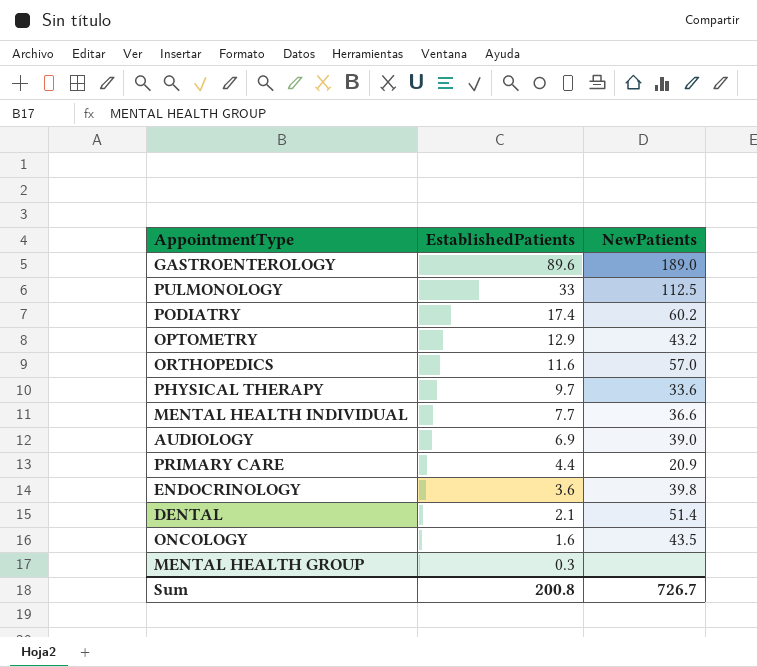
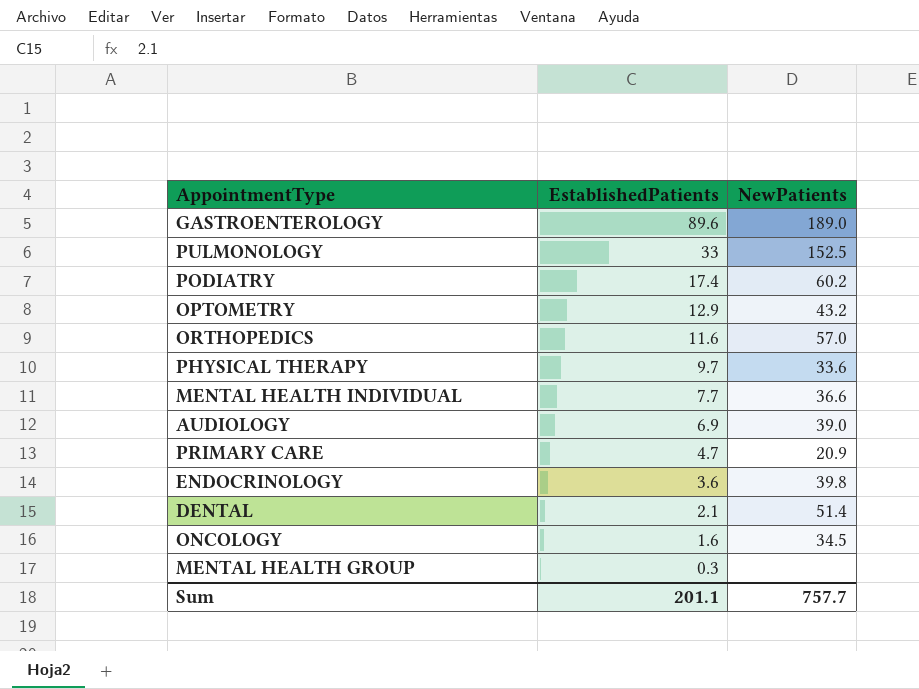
PULMONOLOGY | NewPatients: 112.5 -> 152.5
PRIMARY CARE | EstablishedPatients: 4.4 -> 4.7
ONCOLOGY | NewPatients: 43.5 -> 34.5
Sum | EstablishedPatients: 200.8 -> 201.1
Sum | NewPatients: 726.7 -> 757.7

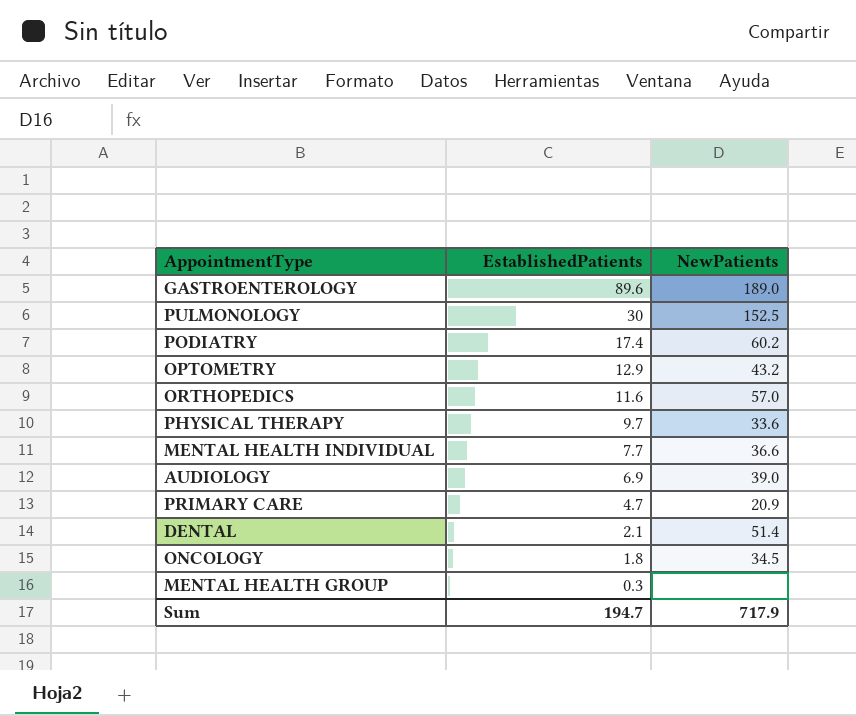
row ENDOCRINOLOGY: 3.6 | 39.8 -> none
PULMONOLOGY | EstablishedPatients: 33 -> 30
ONCOLOGY | EstablishedPatients: 1.6 -> 1.8
Sum | EstablishedPatients: 201.1 -> 194.7
Sum | NewPatients: 757.7 -> 717.9

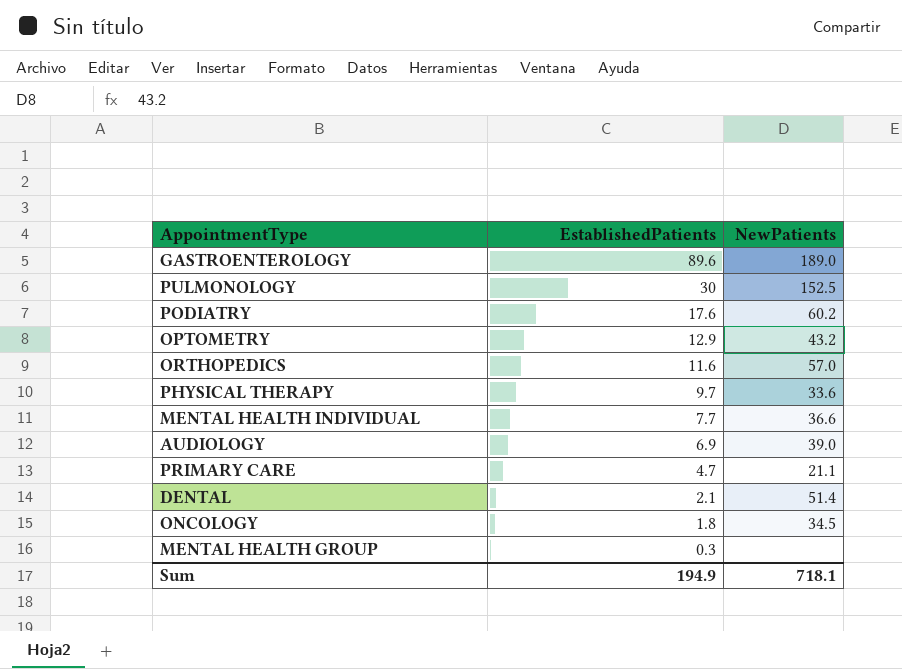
PODIATRY | EstablishedPatients: 17.4 -> 17.6
PRIMARY CARE | NewPatients: 20.9 -> 21.1
Sum | EstablishedPatients: 194.7 -> 194.9
Sum | NewPatients: 717.9 -> 718.1

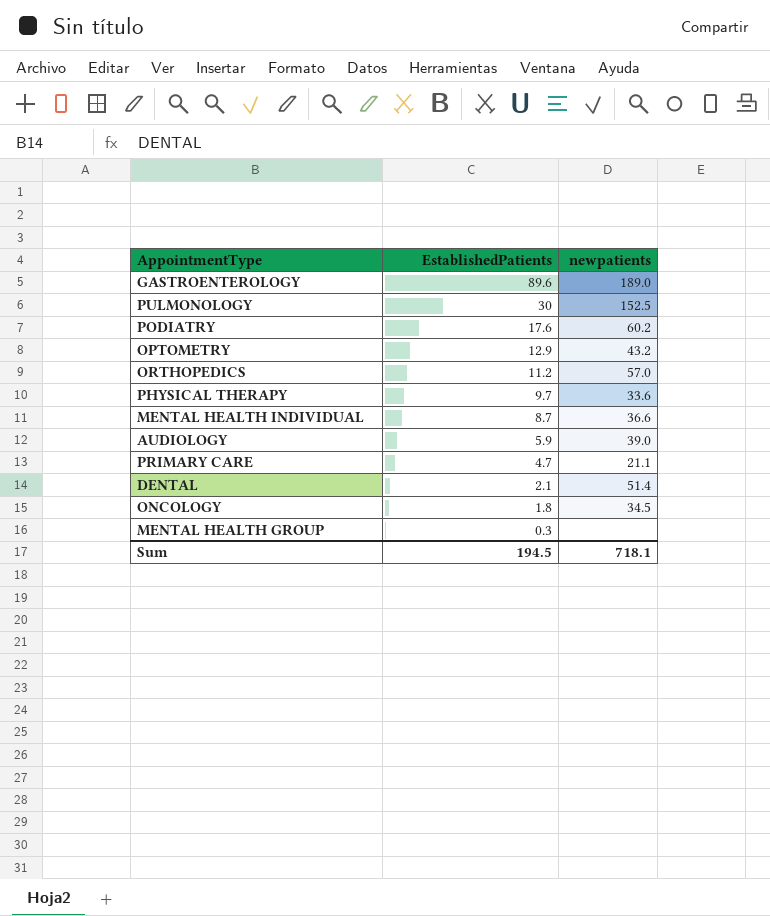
column name: NewPatients -> newpatients
ORTHOPEDICS | EstablishedPatients: 11.6 -> 11.2
MENTAL HEALTH INDIVIDUAL | EstablishedPatients: 7.7 -> 8.7
AUDIOLOGY | EstablishedPatients: 6.9 -> 5.9
Sum | EstablishedPatients: 194.9 -> 194.5

